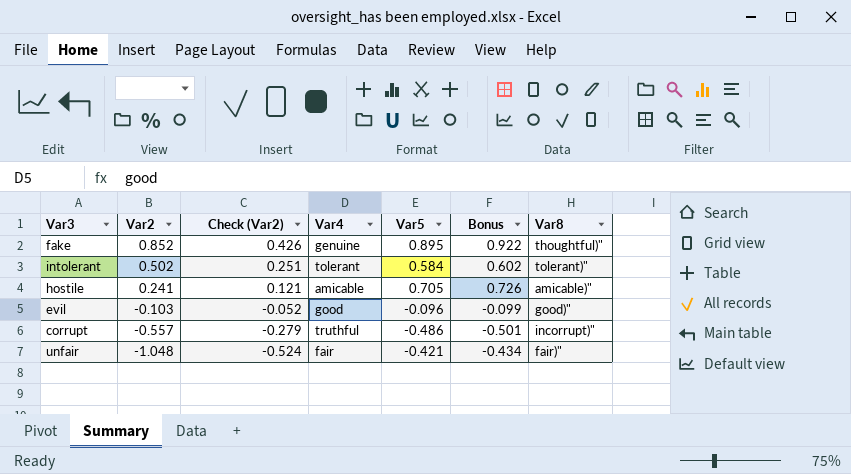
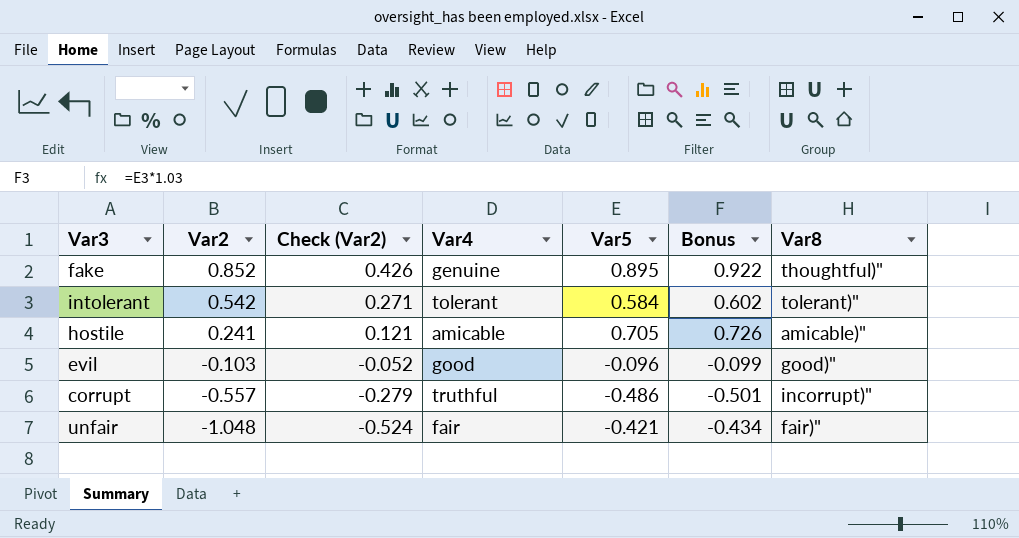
intolerant | Var2: 0.502 -> 0.542
intolerant | Check (Var2): 0.251 -> 0.271

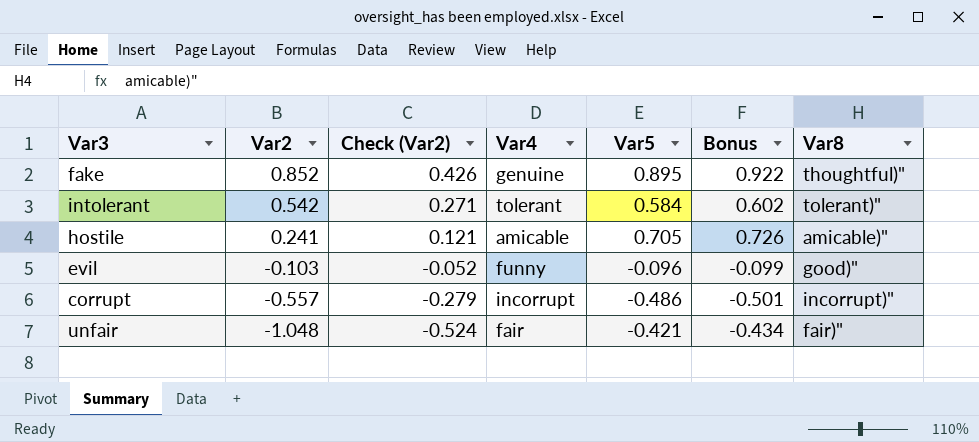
evil | Var4: good -> funny
corrupt | Var4: truthful -> incorrupt

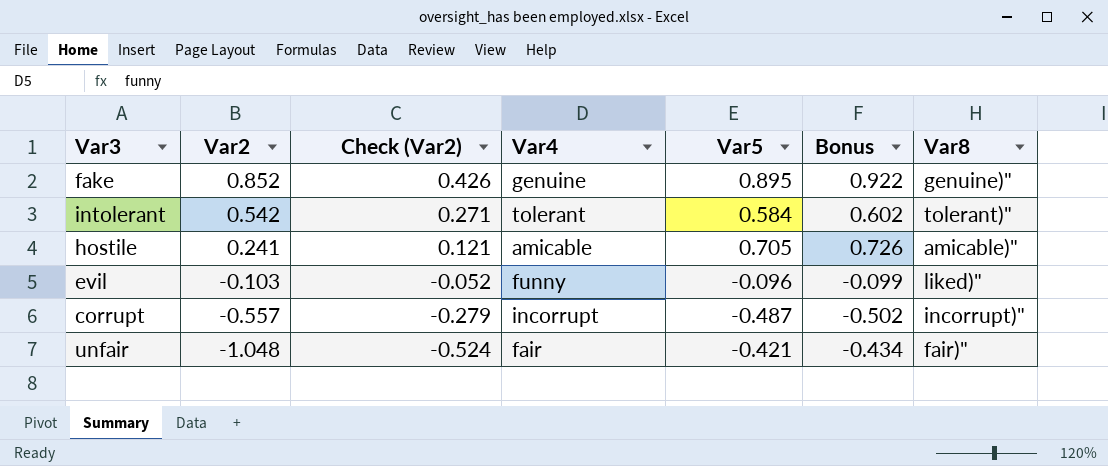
fake | Var8: thoughtful)" -> genuine)"
evil | Var8: good)" -> liked)"
corrupt | Var5: -0.486 -> -0.487
corrupt | Bonus: -0.501 -> -0.502

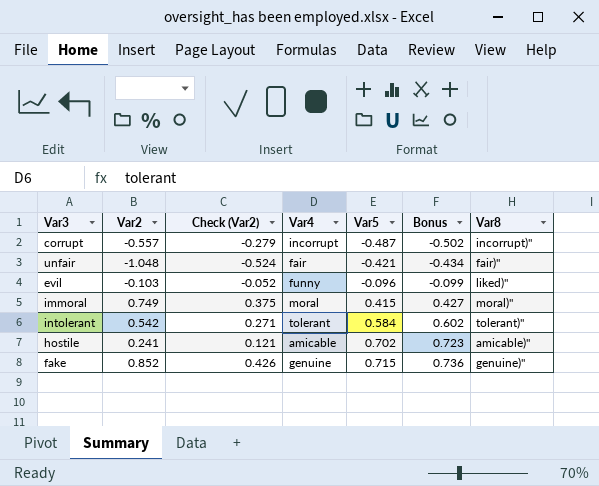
row order: Var2 descending -> Var5 ascending
row immoral: none -> 0.749 | 0.375 | moral | 0.415 | 0.427 | moral)"
hostile | Var5: 0.705 -> 0.702
hostile | Bonus: 0.726 -> 0.723
fake | Var5: 0.895 -> 0.715
fake | Bonus: 0.922 -> 0.736

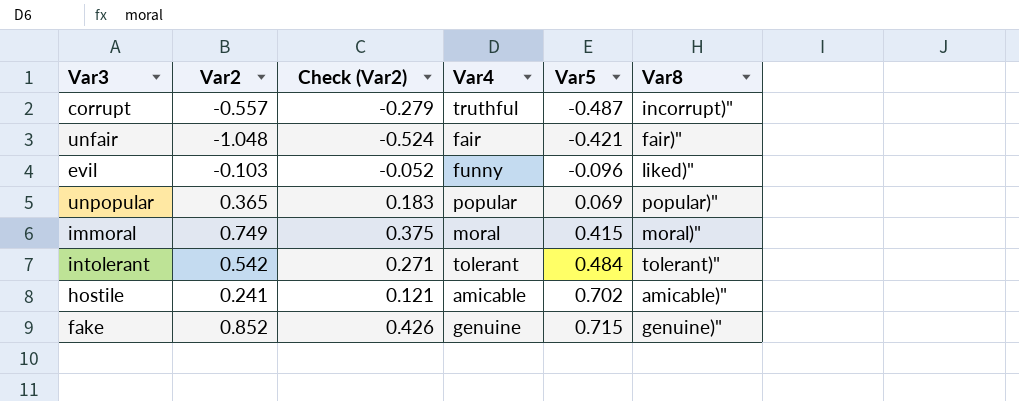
column Bonus | formula: [Var5] * 1.03 -> none
corrupt | Var4: incorrupt -> truthful
row unpopular: none -> 0.365 | 0.183 | popular | 0.069 | popular)"
intolerant | Var5: 0.584 -> 0.484

